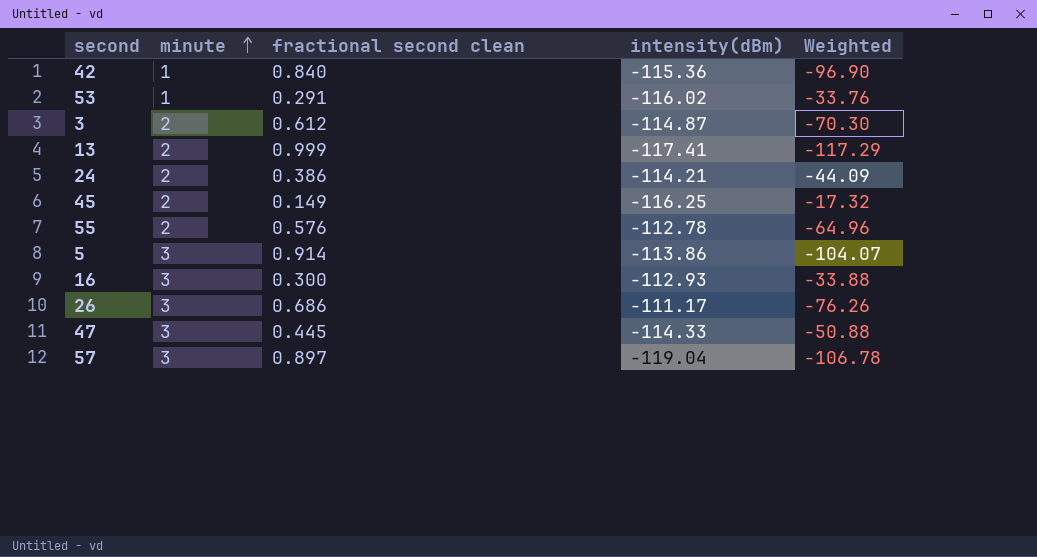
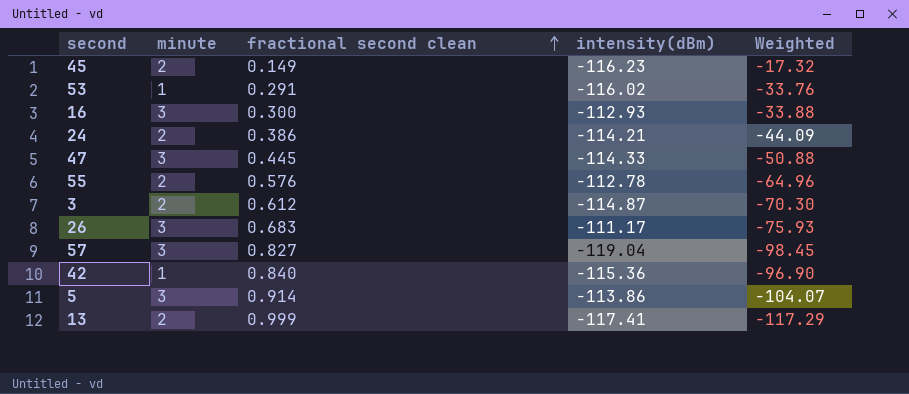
row order: minute ascending -> fractional second clean ascending
45 | intensity(dBm): -116.25 -> -116.23
26 | fractional second clean: 0.686 -> 0.683
26 | Weighted: -76.26 -> -75.93
57 | fractional second clean: 0.897 -> 0.827
57 | Weighted: -106.78 -> -98.45

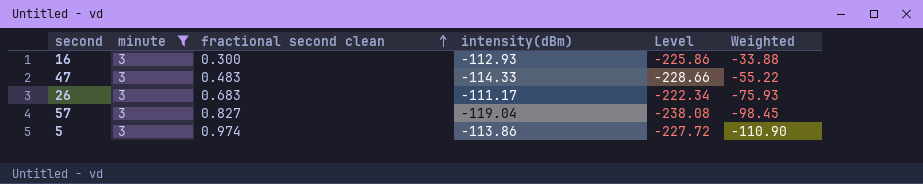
filter: none -> minute = 3
column Level | formula: none -> [intensity(dBm)] * 2
47 | fractional second clean: 0.445 -> 0.483
47 | Weighted: -50.88 -> -55.22
5 | fractional second clean: 0.914 -> 0.974
5 | Weighted: -104.07 -> -110.90

